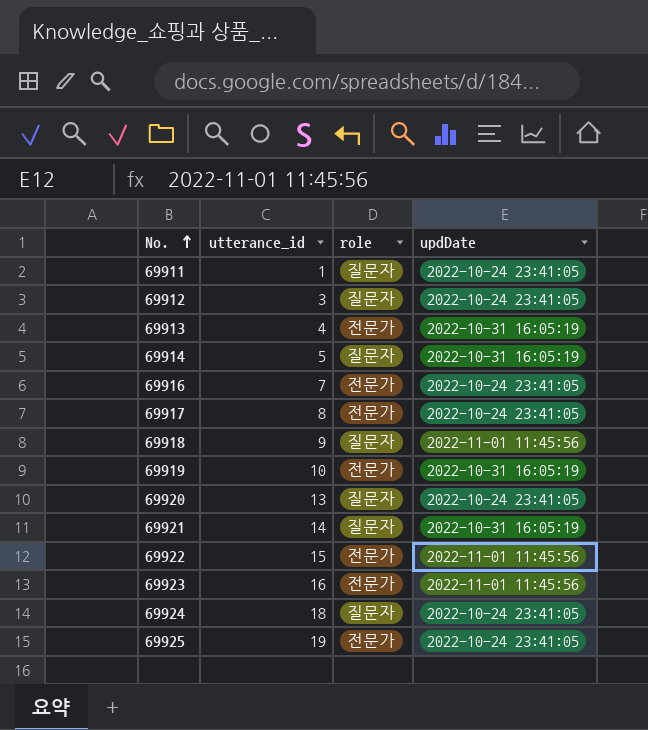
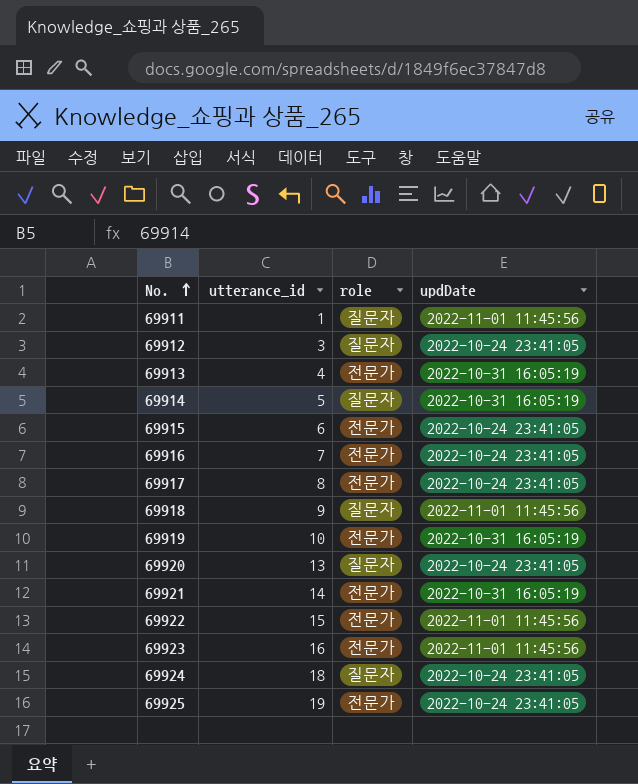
69911 | updDate: 2022-10-24 23:41:05 -> 2022-11-01 11:45:56
row 69915: none -> 6 | 전문가 | 2022-10-24 23:41:05
69921 | role: 질문자 -> 전문가

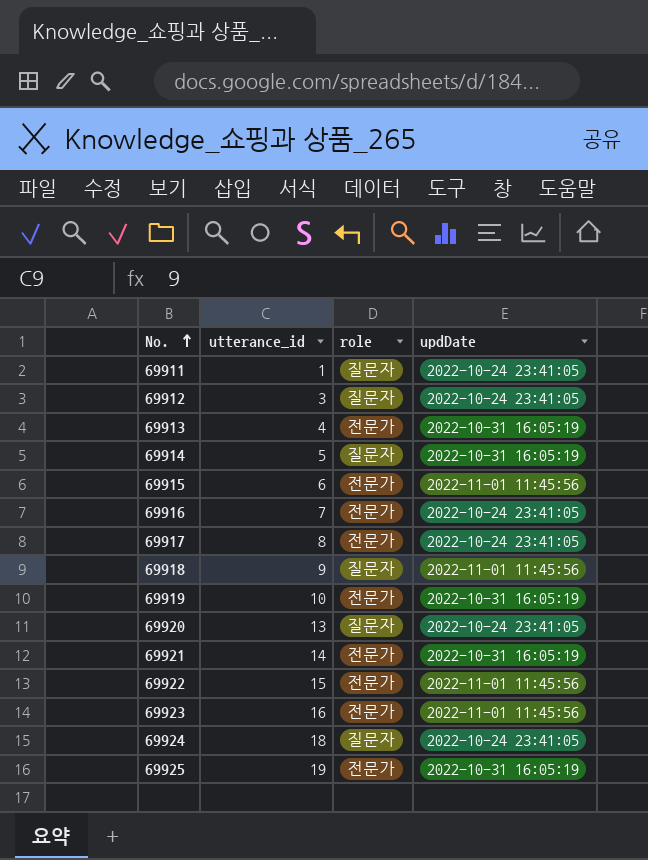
69911 | updDate: 2022-11-01 11:45:56 -> 2022-10-24 23:41:05
69915 | updDate: 2022-10-24 23:41:05 -> 2022-11-01 11:45:56
69925 | updDate: 2022-10-24 23:41:05 -> 2022-10-31 16:05:19

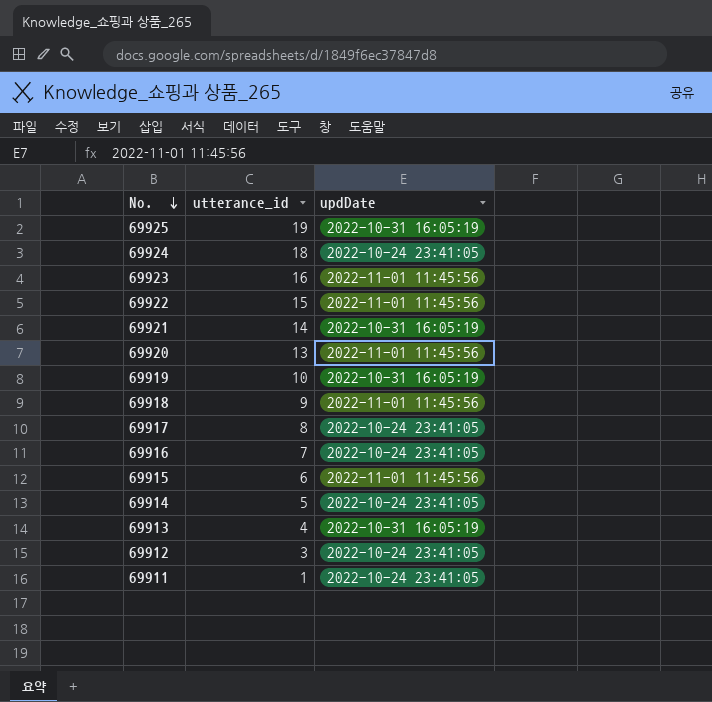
row order: No. ascending -> No. descending
column role | position: 3 -> none
69920 | updDate: 2022-10-24 23:41:05 -> 2022-11-01 11:45:56
69914 | updDate: 2022-10-31 16:05:19 -> 2022-10-24 23:41:05

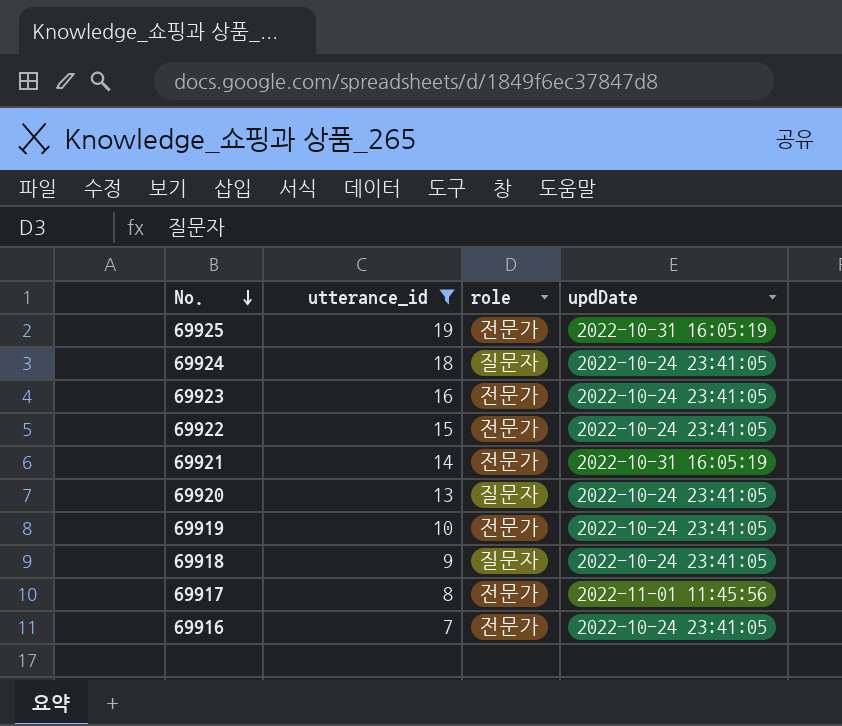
filter: none -> utterance_id >= 7
column role | position: none -> 3
69923 | updDate: 2022-11-01 11:45:56 -> 2022-10-24 23:41:05
69922 | updDate: 2022-11-01 11:45:56 -> 2022-10-24 23:41:05
69920 | updDate: 2022-11-01 11:45:56 -> 2022-10-24 23:41:05
69919 | updDate: 2022-10-31 16:05:19 -> 2022-10-24 23:41:05
69918 | updDate: 2022-11-01 11:45:56 -> 2022-10-24 23:41:05
69917 | updDate: 2022-10-24 23:41:05 -> 2022-11-01 11:45:56

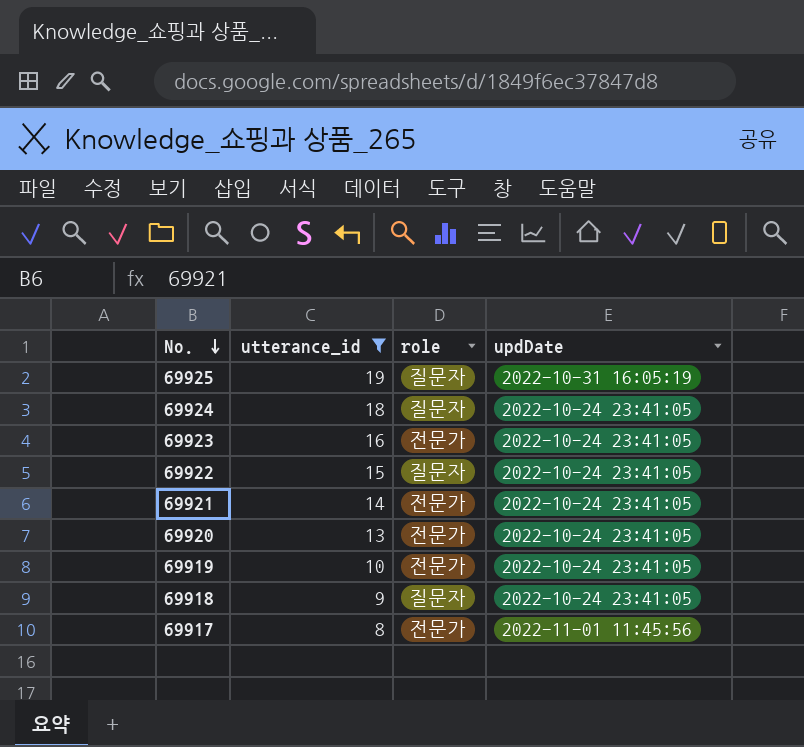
row 69916: 7 | 전문가 | 2022-10-24 23:41:05 -> none
69925 | role: 전문가 -> 질문자
69922 | role: 전문가 -> 질문자
69921 | updDate: 2022-10-31 16:05:19 -> 2022-10-24 23:41:05
69920 | role: 질문자 -> 전문가

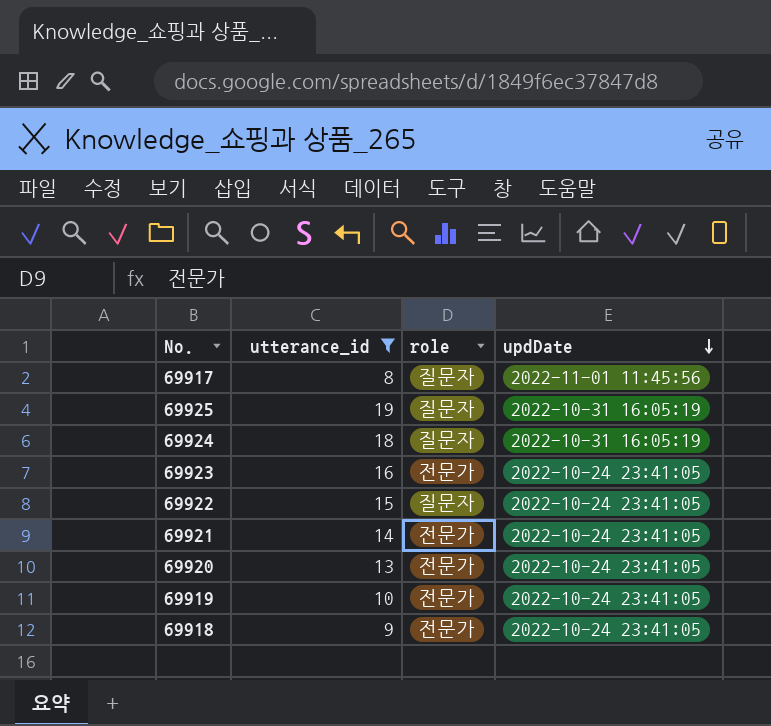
row order: No. descending -> updDate descending
69917 | role: 전문가 -> 질문자
69924 | updDate: 2022-10-24 23:41:05 -> 2022-10-31 16:05:19
69918 | role: 질문자 -> 전문가

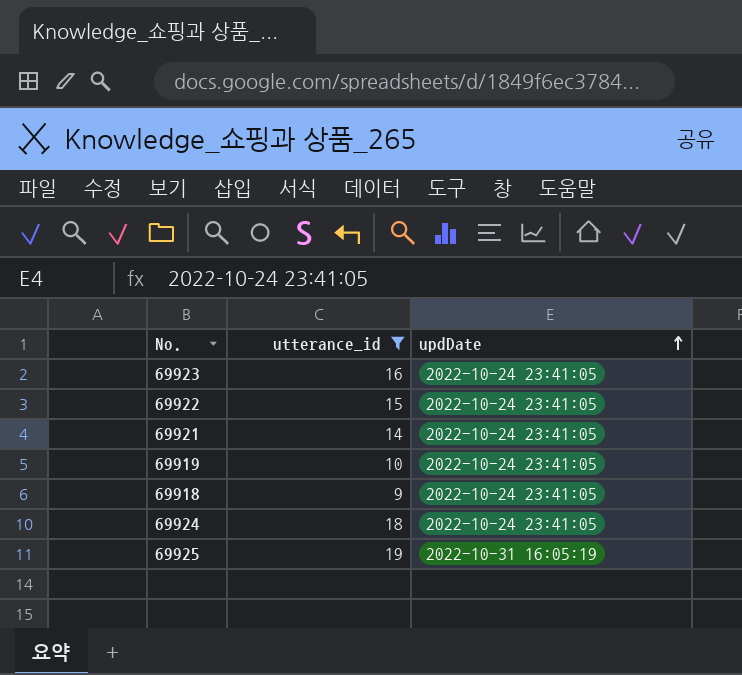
row order: updDate descending -> updDate ascending
column role | position: 3 -> none
row 69917: 8 | 질문자 | 2022-11-01 11:45:56 -> none
row 69920: 13 | 전문가 | 2022-10-24 23:41:05 -> none
69924 | updDate: 2022-10-31 16:05:19 -> 2022-10-24 23:41:05

